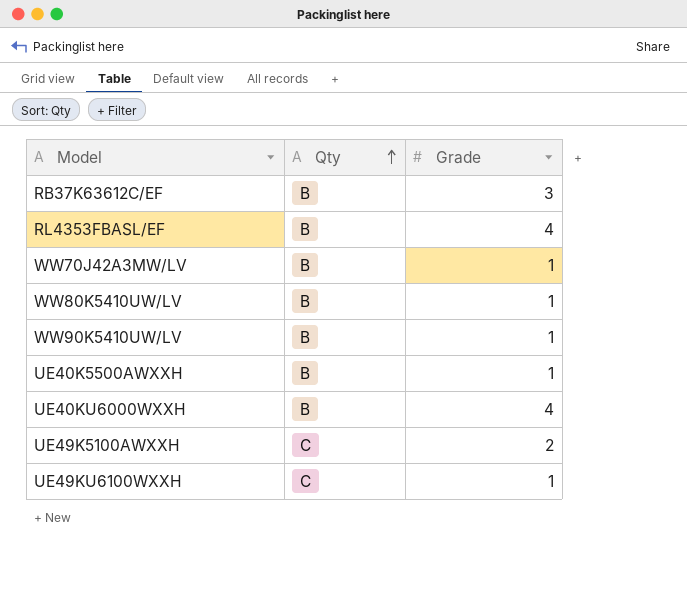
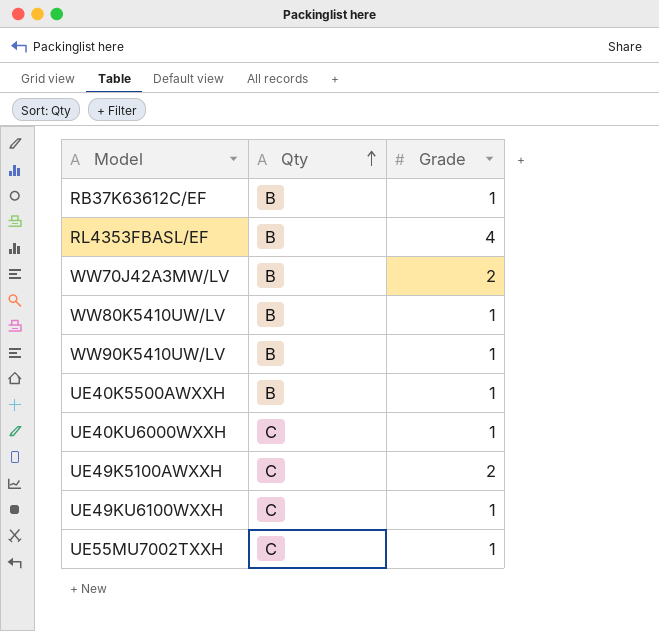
RB37K63612C/EF | Grade: 3 -> 1
WW70J42A3MW/LV | Grade: 1 -> 2
UE40KU6000WXXH | Qty: B -> C
UE40KU6000WXXH | Grade: 4 -> 1
row UE55MU7002TXXH: none -> C | 1

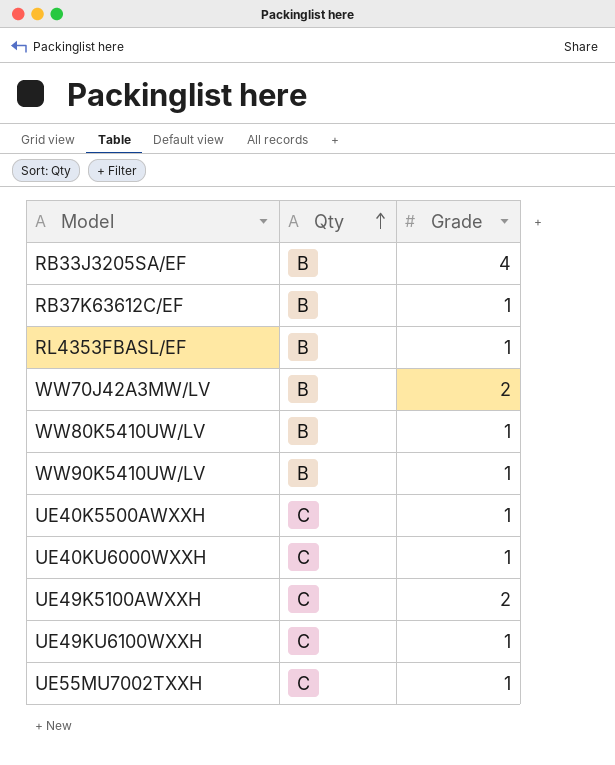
row RB33J3205SA/EF: none -> B | 4
RL4353FBASL/EF | Grade: 4 -> 1
UE40K5500AWXXH | Qty: B -> C

